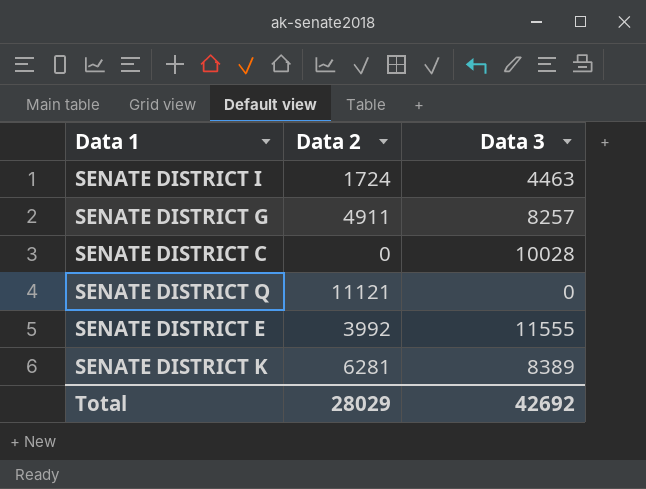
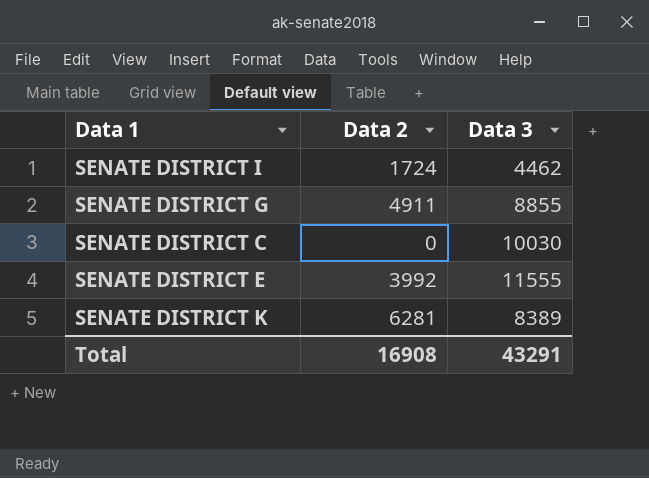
row SENATE DISTRICT Q: 11121 | 0 -> none
SENATE DISTRICT I | Data 3: 4463 -> 4462
SENATE DISTRICT G | Data 3: 8257 -> 8855
SENATE DISTRICT C | Data 3: 10028 -> 10030
Total | Data 2: 28029 -> 16908
Total | Data 3: 42692 -> 43291

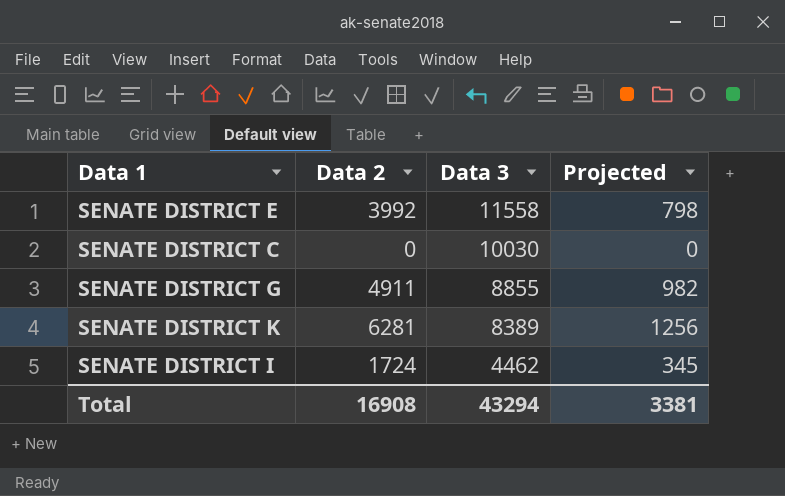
row order: none -> Data 3 descending
column Projected | formula: none -> [Data 2] * 0.2
SENATE DISTRICT E | Data 3: 11555 -> 11558
Total | Data 3: 43291 -> 43294

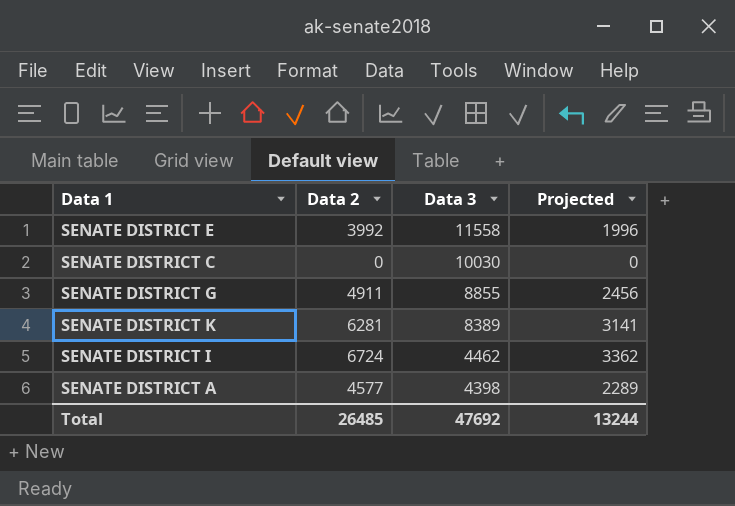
column Projected | formula: [Data 2] * 0.2 -> [Data 2] * 0.5
SENATE DISTRICT I | Data 2: 1724 -> 6724
row SENATE DISTRICT A: none -> 4577 | 4398 | 2289
Total | Data 2: 16908 -> 26485
Total | Data 3: 43294 -> 47692
Total | Projected: 3381 -> 13244

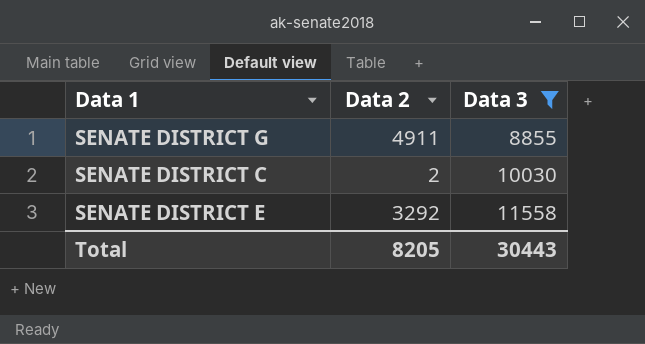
filter: none -> Data 3 >= 8855
row order: Data 3 descending -> Data 3 ascending
column Projected | formula: [Data 2] * 0.5 -> none
SENATE DISTRICT C | Data 2: 0 -> 2
SENATE DISTRICT E | Data 2: 3992 -> 3292
Total | Data 2: 26485 -> 8205
Total | Data 3: 47692 -> 30443

